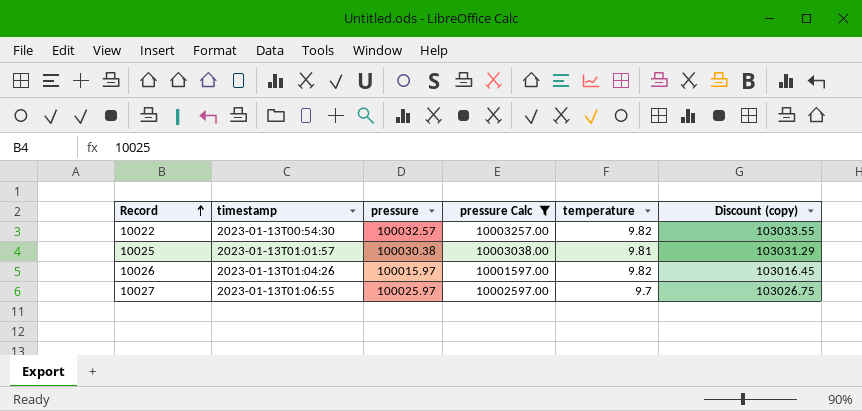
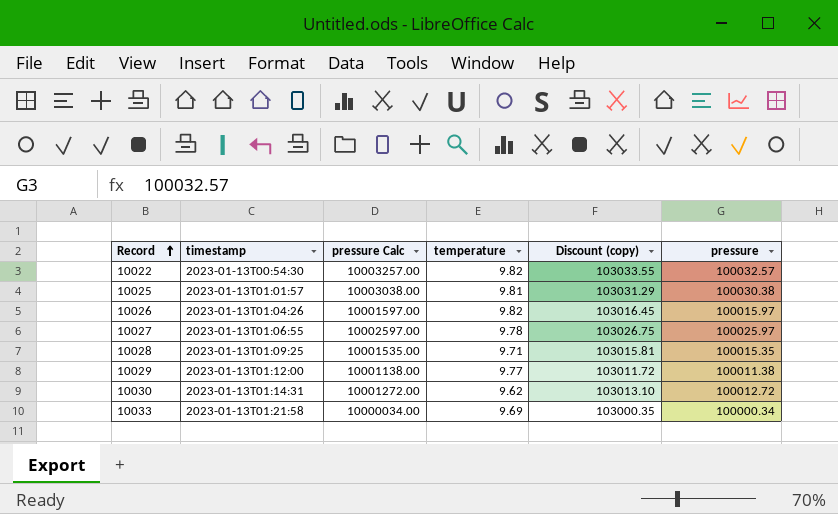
filter: pressure Calc >= 10001597.00 -> none
column pressure | position: 3 -> 6
10027 | temperature: 9.7 -> 9.78

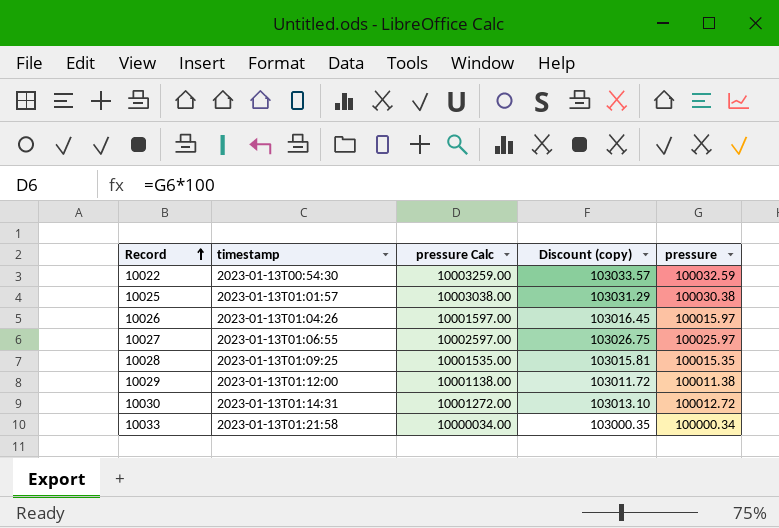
column temperature | position: 4 -> none
10022 | pressure Calc: 10003257.00 -> 10003259.00
10022 | Discount (copy): 103033.55 -> 103033.57
10022 | pressure: 100032.57 -> 100032.59

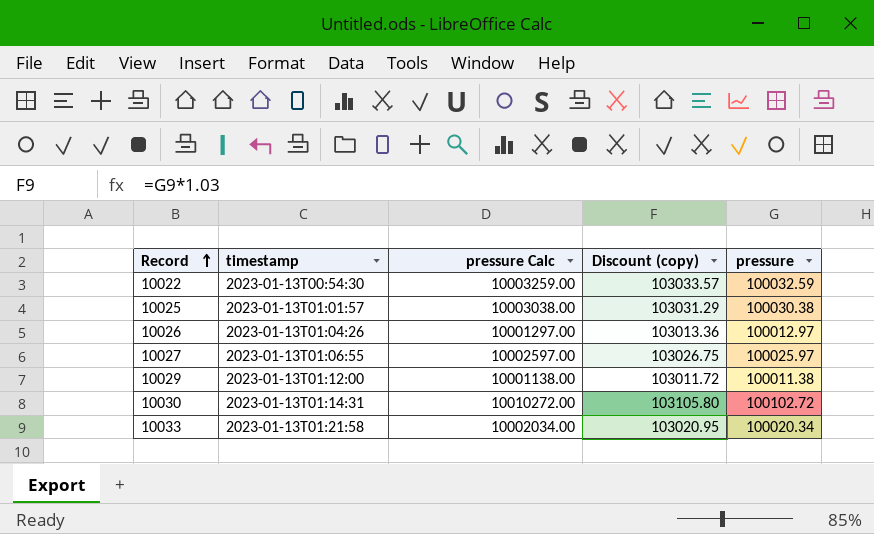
row 10028: 2023-01-13T01:09:25 | 10001535.00 | 103015.81 | 100015.35 -> none
10026 | pressure Calc: 10001597.00 -> 10001297.00
10026 | Discount (copy): 103016.45 -> 103013.36
10026 | pressure: 100015.97 -> 100012.97
10030 | pressure Calc: 10001272.00 -> 10010272.00
10030 | Discount (copy): 103013.10 -> 103105.80
10030 | pressure: 100012.72 -> 100102.72
10033 | pressure Calc: 10000034.00 -> 10002034.00
10033 | Discount (copy): 103000.35 -> 103020.95
10033 | pressure: 100000.34 -> 100020.34

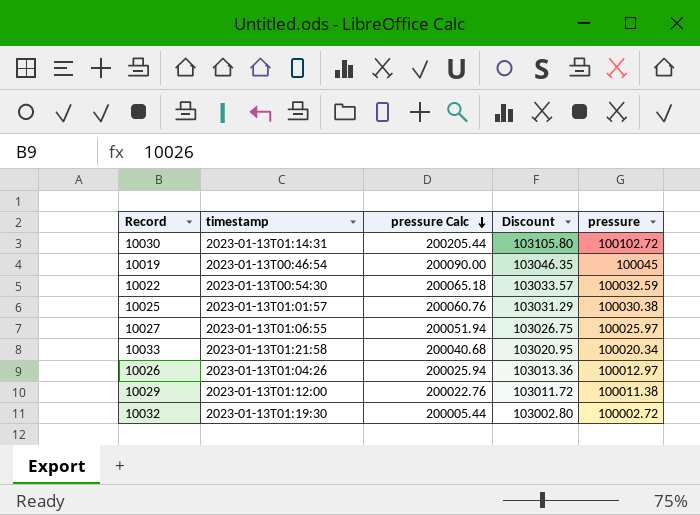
row order: Record ascending -> pressure Calc descending
column pressure Calc | formula: [pressure] * 100 -> [pressure] * 2
column name: Discount (copy) -> Discount
row 10019: none -> 2023-01-13T00:46:54 | 200090.00 | 103046.35 | 100045
row 10032: none -> 2023-01-13T01:19:30 | 200005.44 | 103002.80 | 100002.72

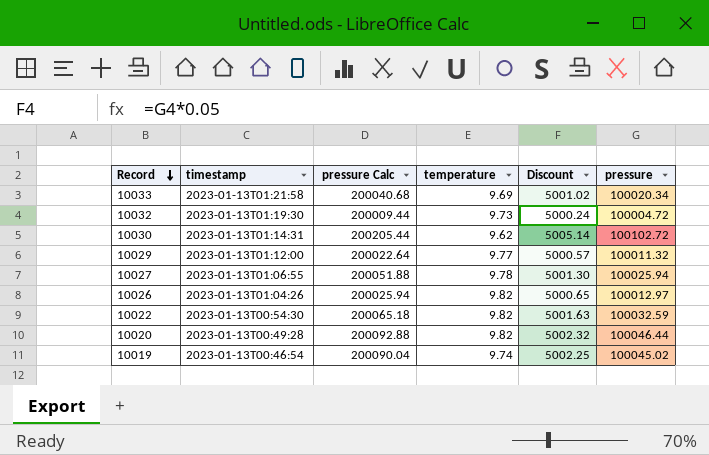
row order: pressure Calc descending -> Record descending
column temperature | position: none -> 4
column Discount | formula: [pressure] * 1.03 -> [pressure] * 0.05
row 10025: 2023-01-13T01:01:57 | 200060.76 | 103031.29 | 100030.38 -> none
10032 | pressure Calc: 200005.44 -> 200009.44
10032 | pressure: 100002.72 -> 100004.72
10029 | pressure Calc: 200022.76 -> 200022.64
10029 | pressure: 100011.38 -> 100011.32
10027 | pressure Calc: 200051.94 -> 200051.88
10027 | pressure: 100025.97 -> 100025.94
row 10020: none -> 2023-01-13T00:49:28 | 200092.88 | 9.82 | 5002.32 | 100046.44
10019 | pressure Calc: 200090.00 -> 200090.04
10019 | pressure: 100045 -> 100045.02

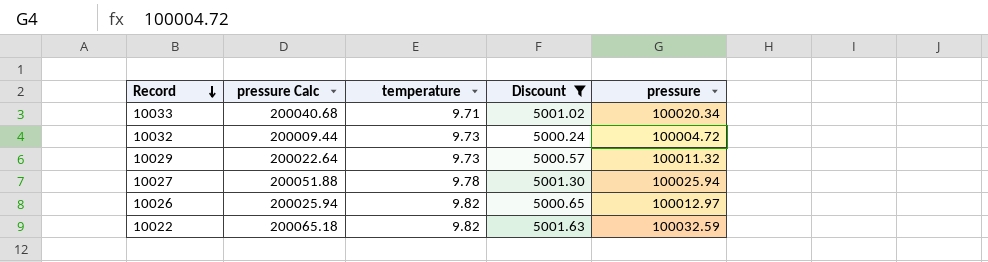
filter: none -> Discount <= 5001.63
column timestamp | position: 2 -> none
10033 | temperature: 9.69 -> 9.71
10029 | temperature: 9.77 -> 9.73

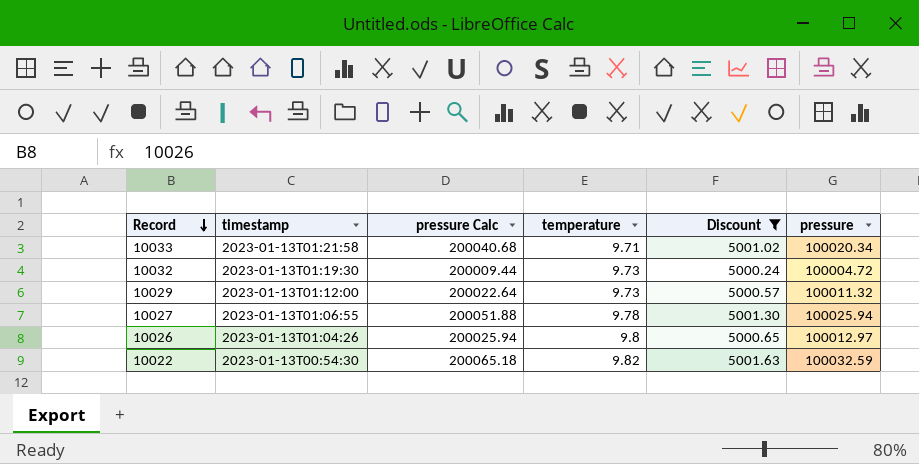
column timestamp | position: none -> 2
10026 | temperature: 9.82 -> 9.8

